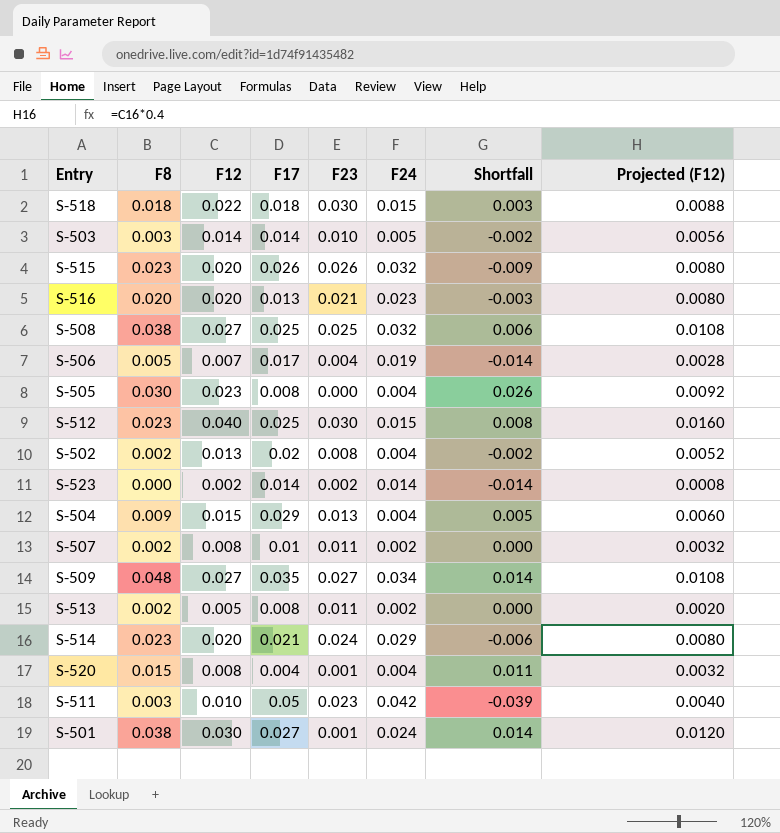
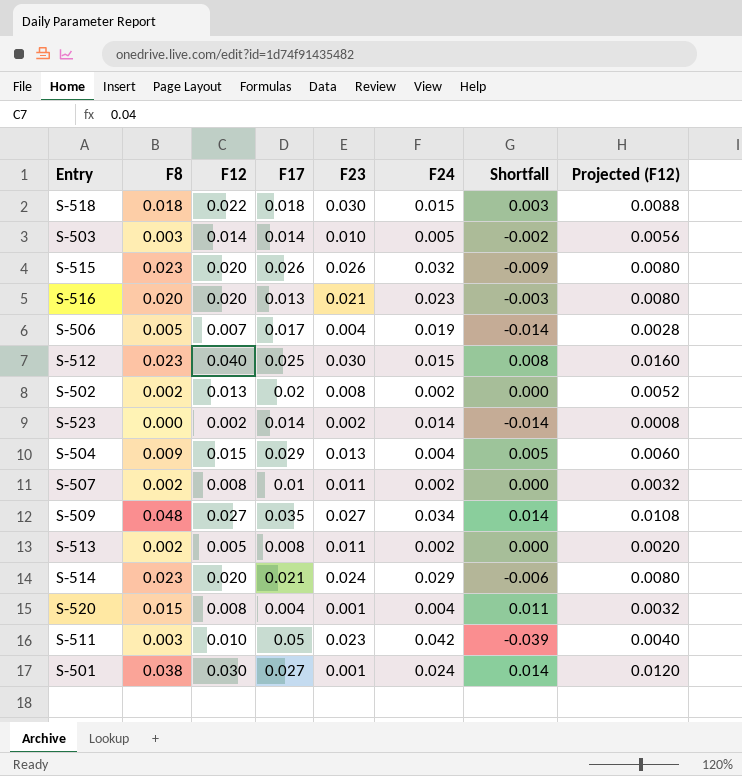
row S-508: 0.038 | 0.027 | 0.025 | 0.025 | 0.032 | 0.006 | 0.0108 -> none
row S-505: 0.030 | 0.023 | 0.008 | 0.000 | 0.004 | 0.026 | 0.0092 -> none
S-502 | F24: 0.004 -> 0.002
S-502 | Shortfall: -0.002 -> 0.000

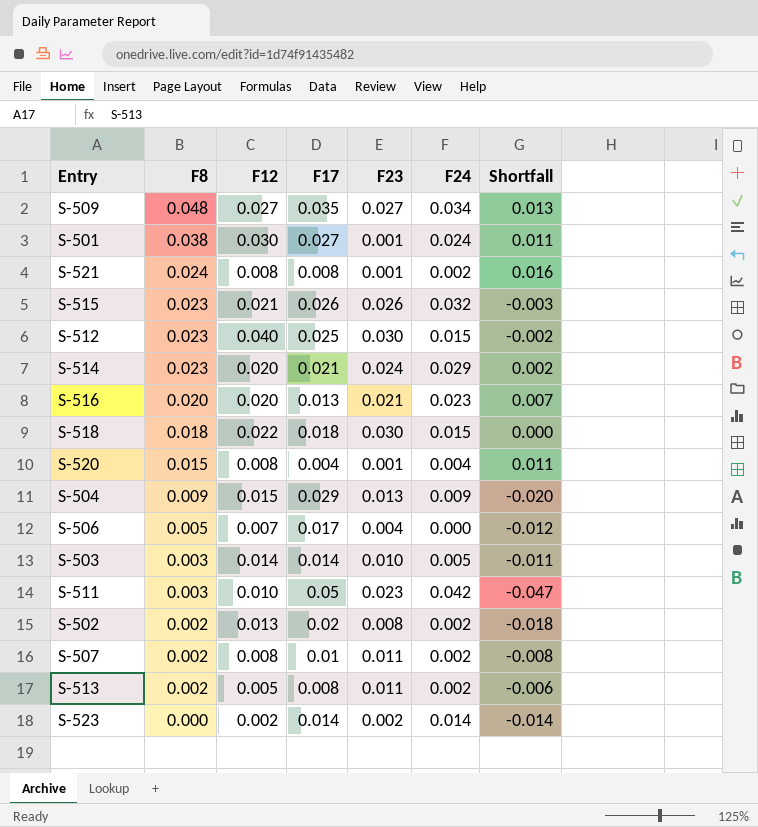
row order: none -> F8 descending
column Projected (F12) | formula: [F12] * 0.4 -> none
column Shortfall | formula: [F8] - [F24] -> [F8] - [F17]
row S-521: none -> 0.024 | 0.008 | 0.008 | 0.001 | 0.002 | 0.016
S-515 | F12: 0.020 -> 0.021
S-504 | F24: 0.004 -> 0.009
S-506 | F24: 0.019 -> 0.000

